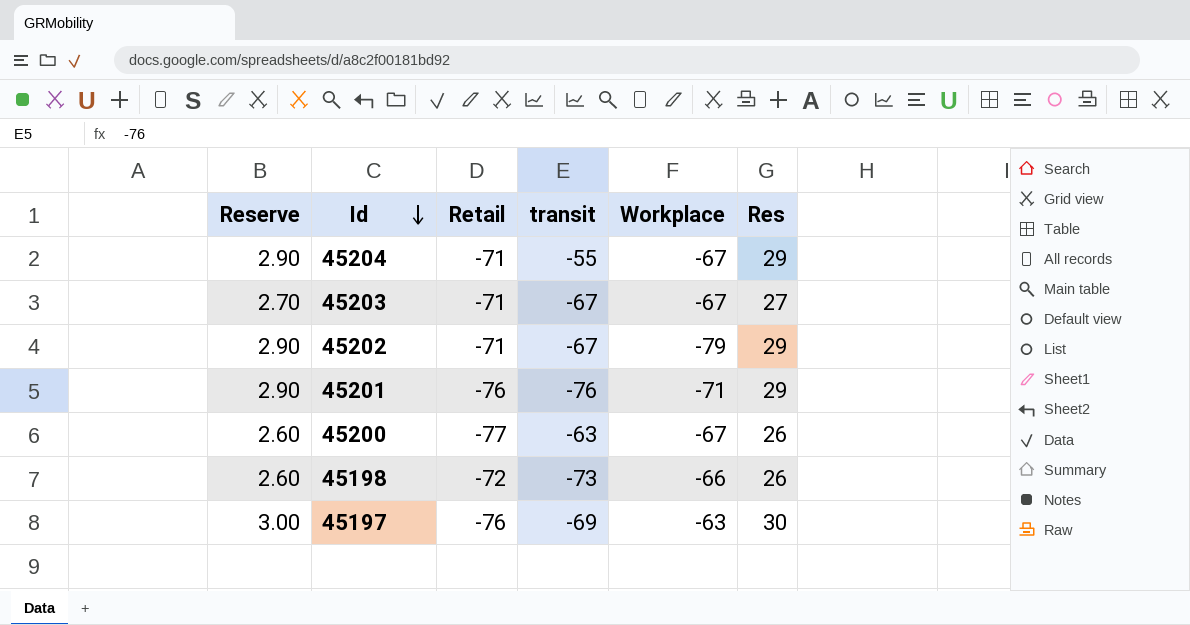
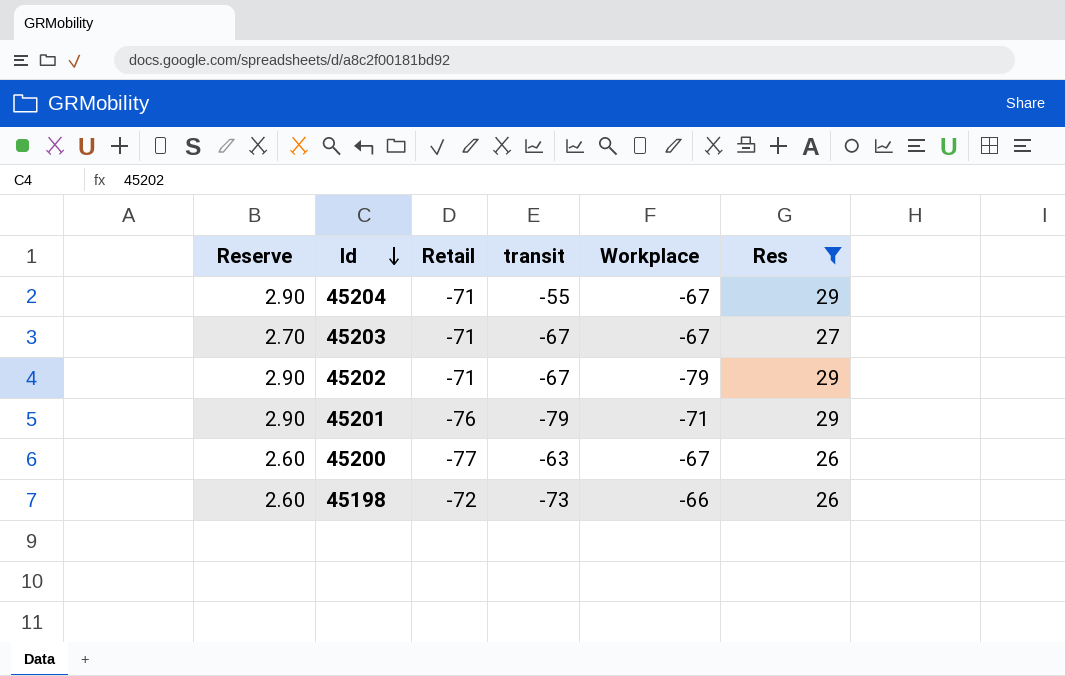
filter: none -> Res != 30
45201 | transit: -76 -> -79

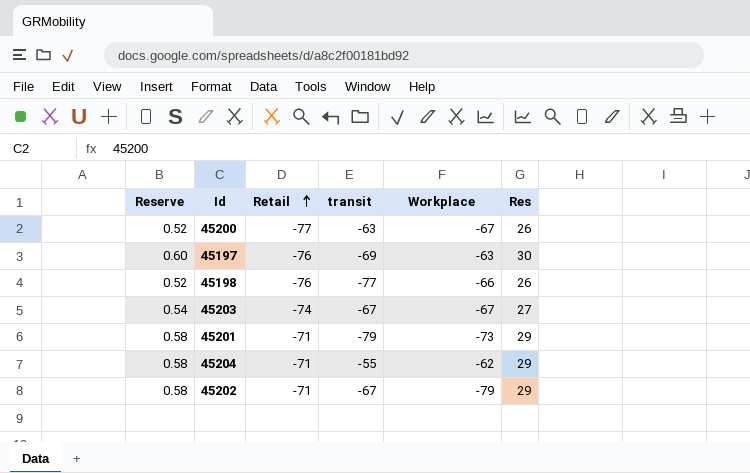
filter: Res != 30 -> none
row order: Id descending -> Retail ascending
column Reserve | formula: [Res] * 0.1 -> [Res] * 0.02
45198 | Retail: -72 -> -76
45198 | transit: -73 -> -77
45203 | Retail: -71 -> -74
45201 | Retail: -76 -> -71
45201 | Workplace: -71 -> -73
45204 | Workplace: -67 -> -62

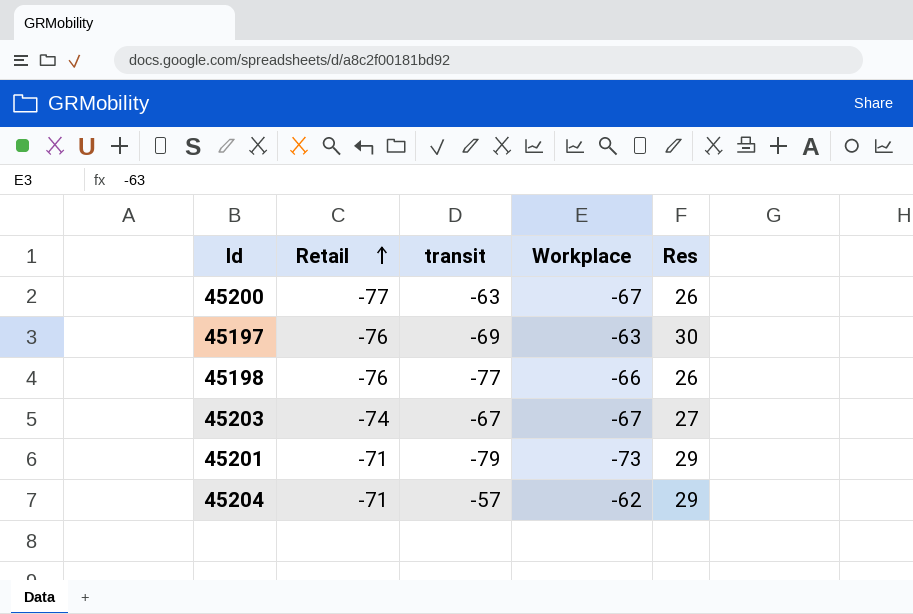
column Reserve | formula: [Res] * 0.02 -> none
row 45202: 0.58 | -71 | -67 | -79 | 29 -> none
45204 | transit: -55 -> -57

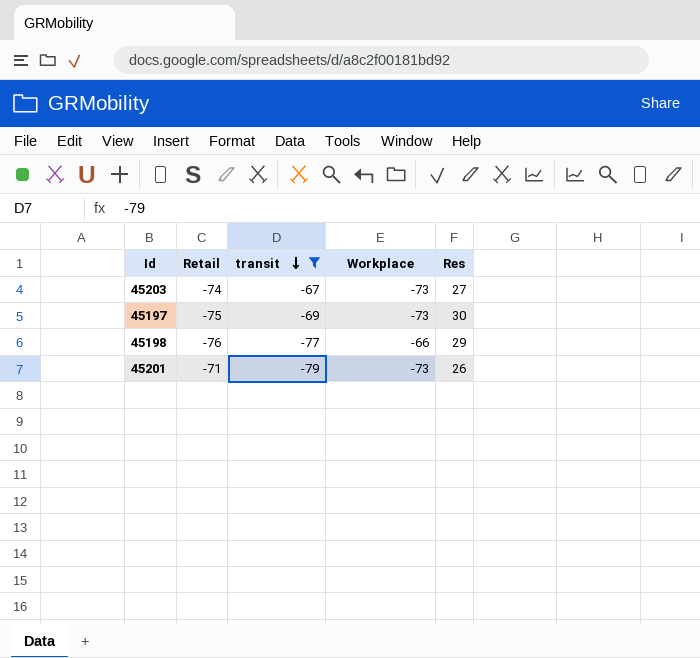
filter: none -> transit <= -67
row order: Retail ascending -> transit descending
45203 | Workplace: -67 -> -73
45197 | Retail: -76 -> -75
45197 | Workplace: -63 -> -73
45198 | Res: 26 -> 29
45201 | Res: 29 -> 26

